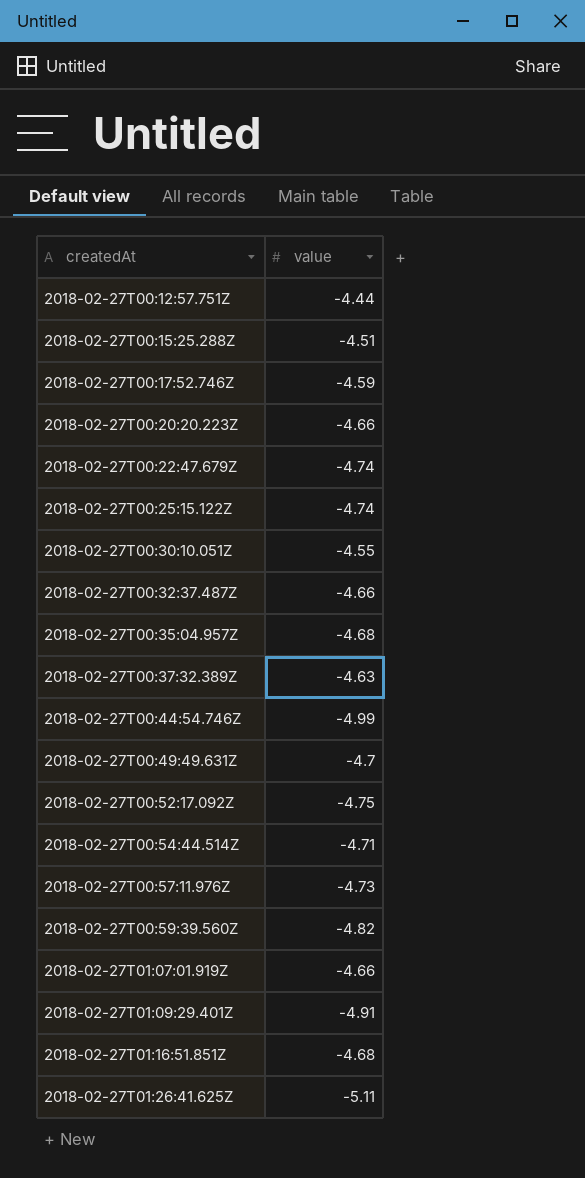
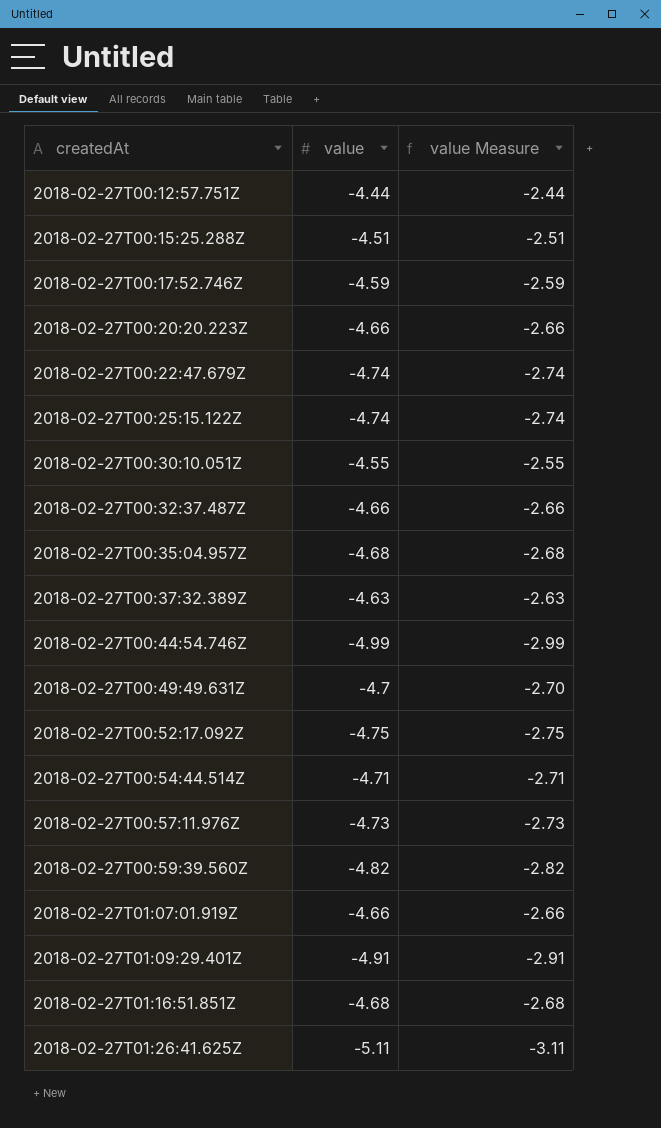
column value Measure | formula: none -> [value] + 2

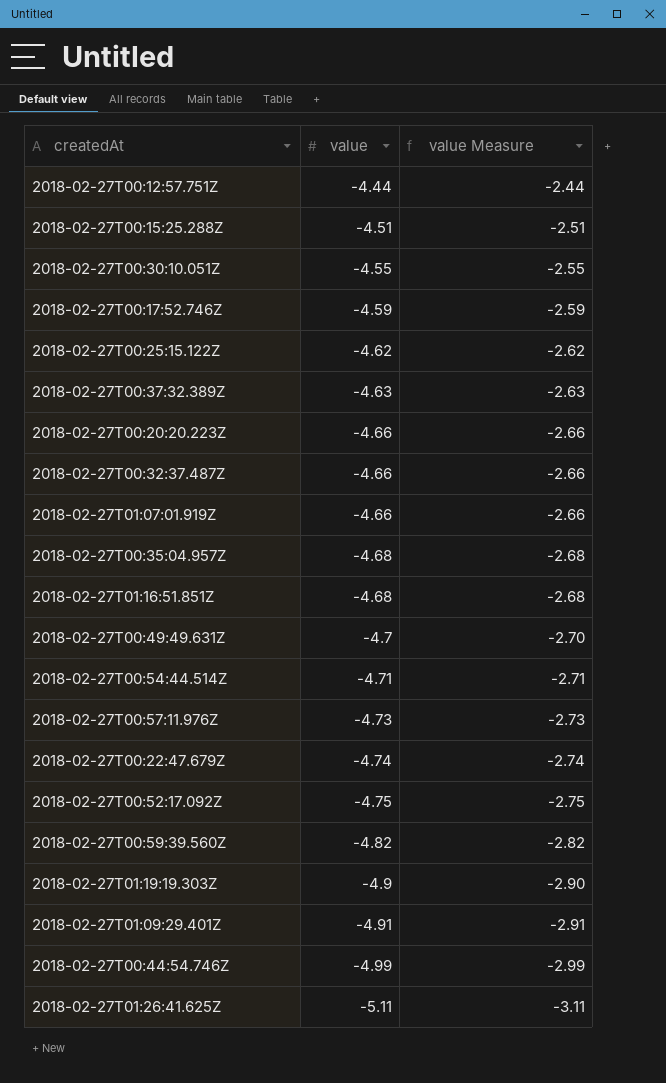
row order: createdAt ascending -> value descending
2018-02-27T00:25:15.122Z | value: -4.74 -> -4.62
2018-02-27T00:25:15.122Z | value Measure: -2.74 -> -2.62
row 2018-02-27T01:19:19.303Z: none -> -4.9 | -2.90

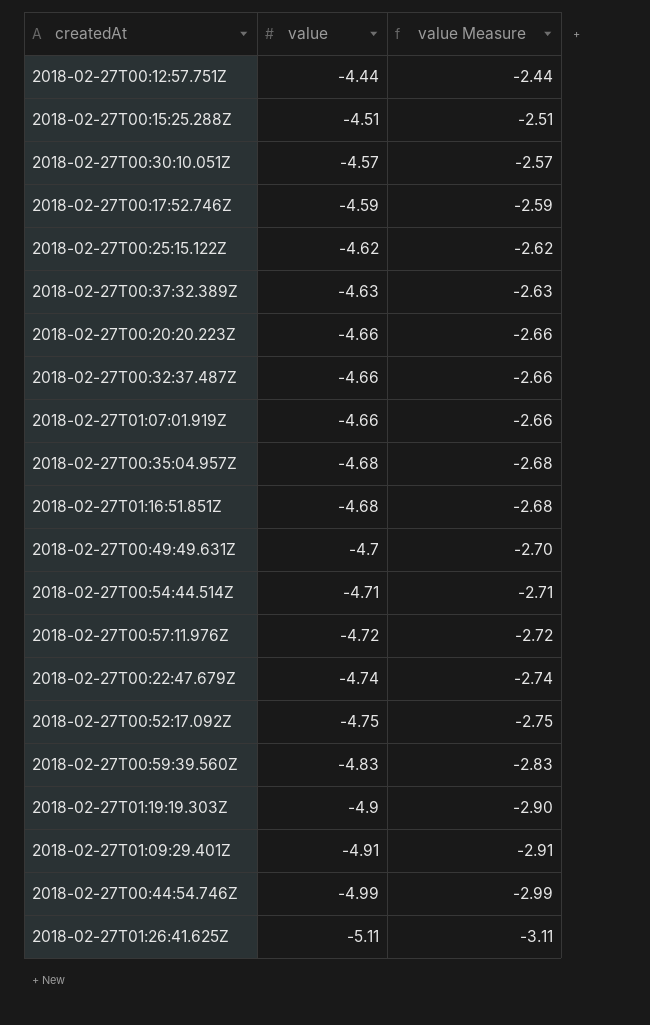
2018-02-27T00:30:10.051Z | value: -4.55 -> -4.57
2018-02-27T00:30:10.051Z | value Measure: -2.55 -> -2.57
2018-02-27T00:57:11.976Z | value: -4.73 -> -4.72
2018-02-27T00:57:11.976Z | value Measure: -2.73 -> -2.72
2018-02-27T00:59:39.560Z | value: -4.82 -> -4.83
2018-02-27T00:59:39.560Z | value Measure: -2.82 -> -2.83

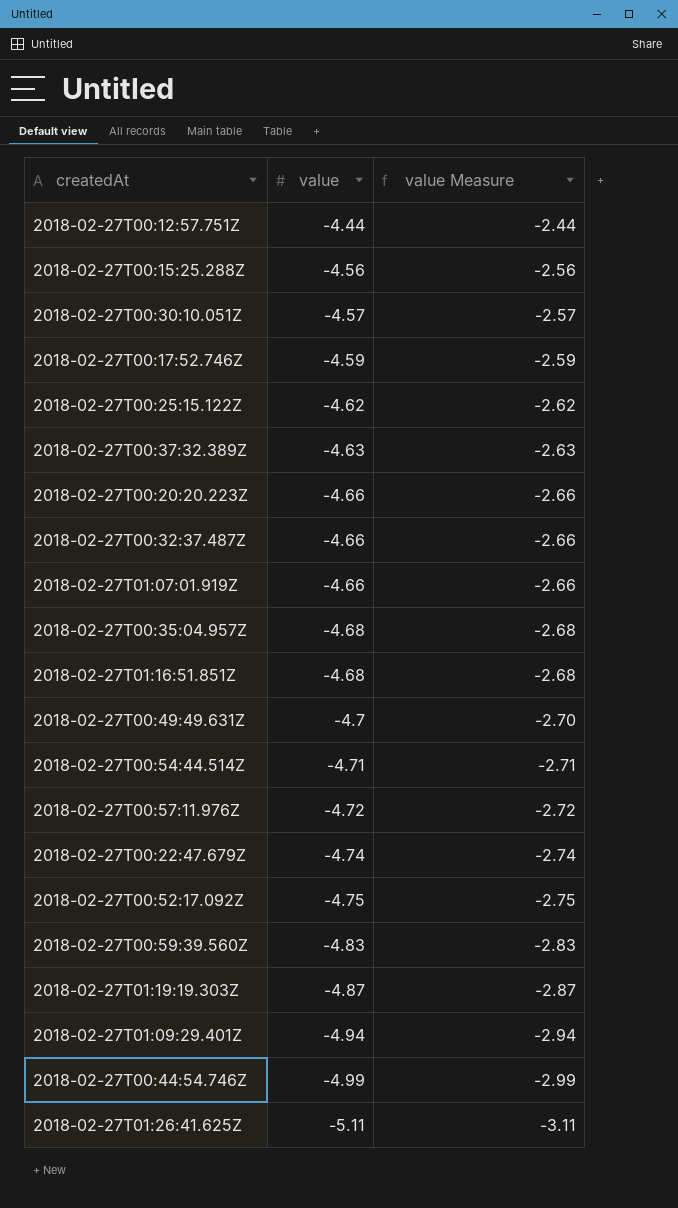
2018-02-27T00:15:25.288Z | value: -4.51 -> -4.56
2018-02-27T00:15:25.288Z | value Measure: -2.51 -> -2.56
2018-02-27T01:19:19.303Z | value: -4.9 -> -4.87
2018-02-27T01:19:19.303Z | value Measure: -2.90 -> -2.87
2018-02-27T01:09:29.401Z | value: -4.91 -> -4.94
2018-02-27T01:09:29.401Z | value Measure: -2.91 -> -2.94

